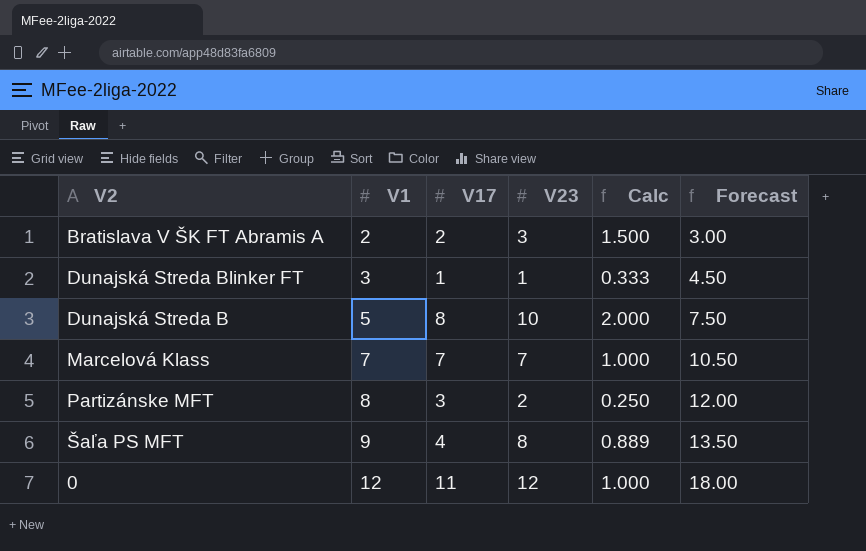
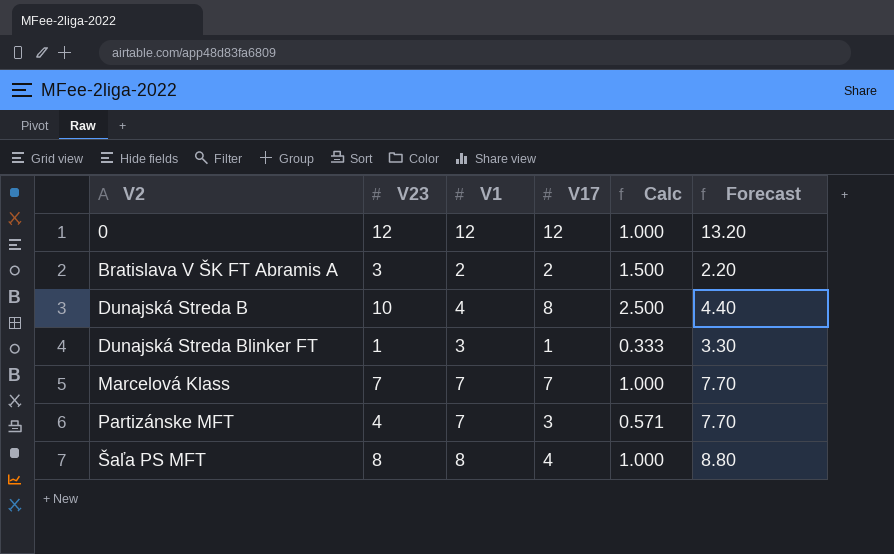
row order: V1 ascending -> V2 ascending
column V23 | position: 4 -> 2
column Forecast | formula: [V1] * 1.5 -> [V1] * 1.1
0 | V17: 11 -> 12
Dunajská Streda B | V1: 5 -> 4
Dunajská Streda B | Calc: 2.000 -> 2.500
Partizánske MFT | V23: 2 -> 4
Partizánske MFT | V1: 8 -> 7
Partizánske MFT | Calc: 0.250 -> 0.571
Šaľa PS MFT | V1: 9 -> 8
Šaľa PS MFT | Calc: 0.889 -> 1.000

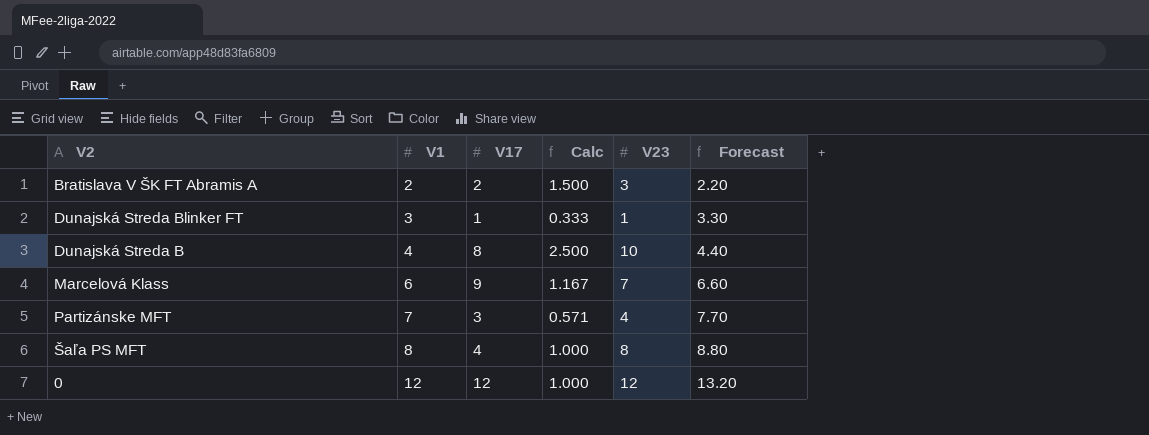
row order: V2 ascending -> V1 ascending
column V23 | position: 2 -> 5
Marcelová Klass | V1: 7 -> 6
Marcelová Klass | V17: 7 -> 9
Marcelová Klass | Calc: 1.000 -> 1.167
Marcelová Klass | Forecast: 7.70 -> 6.60

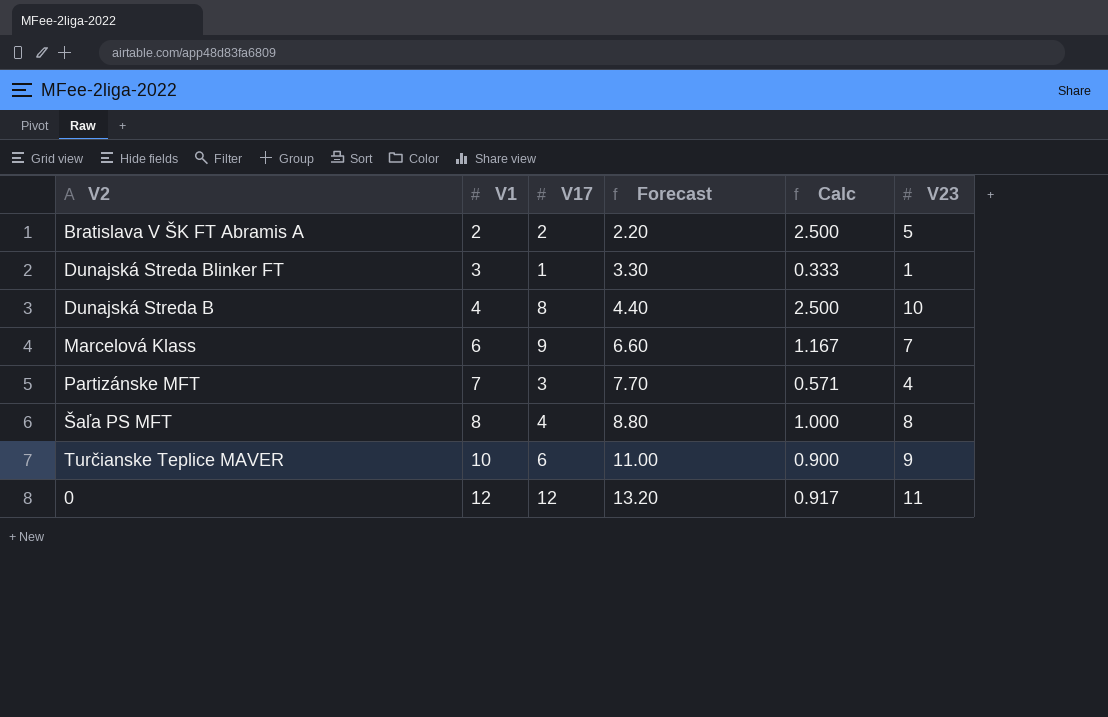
column Forecast | position: 6 -> 4
Bratislava V ŠK FT Abramis A | Calc: 1.500 -> 2.500
Bratislava V ŠK FT Abramis A | V23: 3 -> 5
row Turčianske Teplice MAVER: none -> 10 | 6 | 11.00 | 0.900 | 9
0 | Calc: 1.000 -> 0.917
0 | V23: 12 -> 11

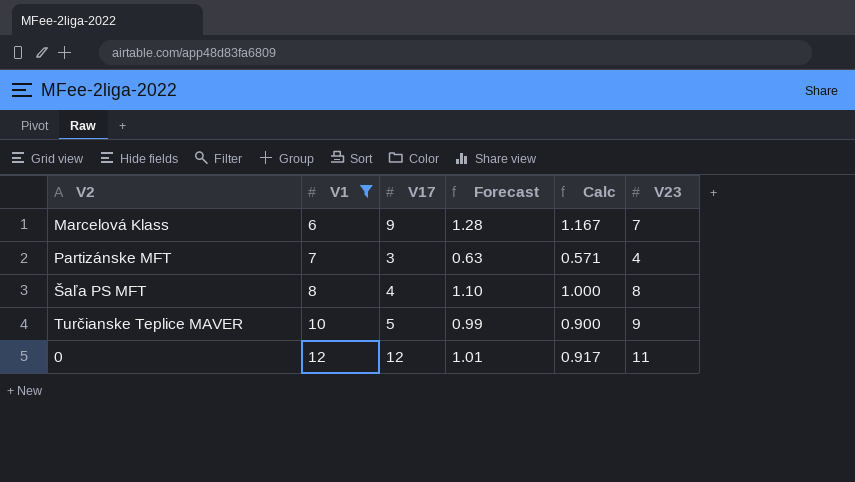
filter: none -> V1 >= 6
column Forecast | formula: [V1] * 1.1 -> [Calc] * 1.1
Turčianske Teplice MAVER | V17: 6 -> 5

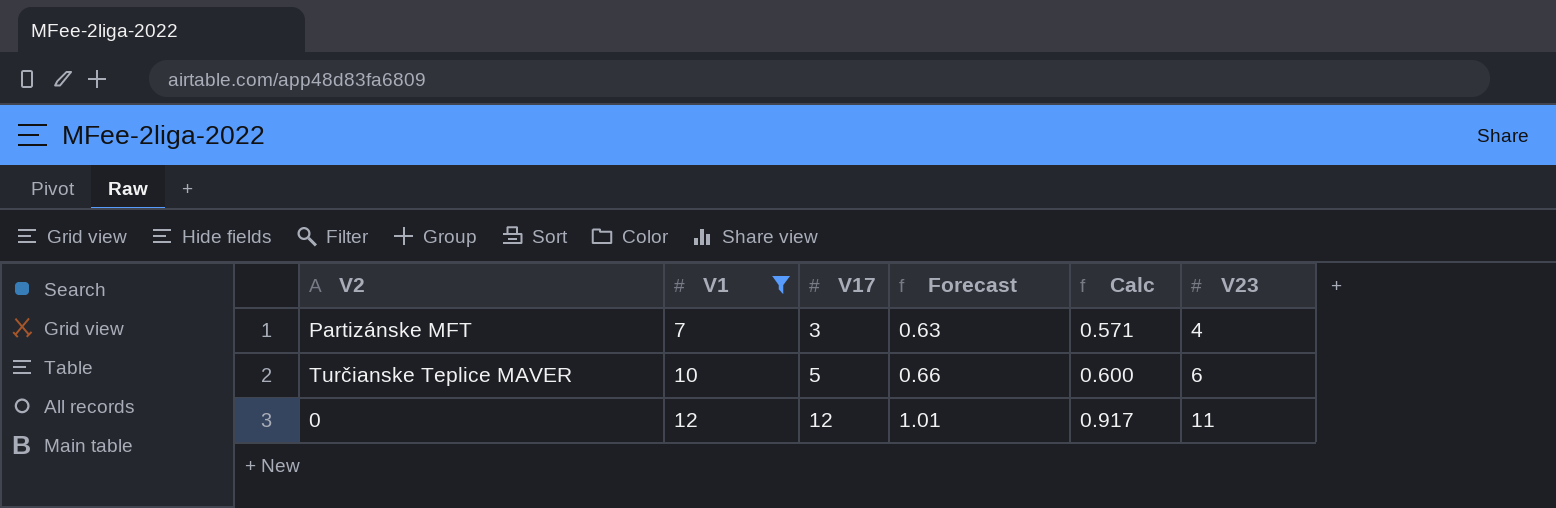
row Marcelová Klass: 6 | 9 | 1.28 | 1.167 | 7 -> none
row Šaľa PS MFT: 8 | 4 | 1.10 | 1.000 | 8 -> none
Turčianske Teplice MAVER | Forecast: 0.99 -> 0.66
Turčianske Teplice MAVER | Calc: 0.900 -> 0.600
Turčianske Teplice MAVER | V23: 9 -> 6

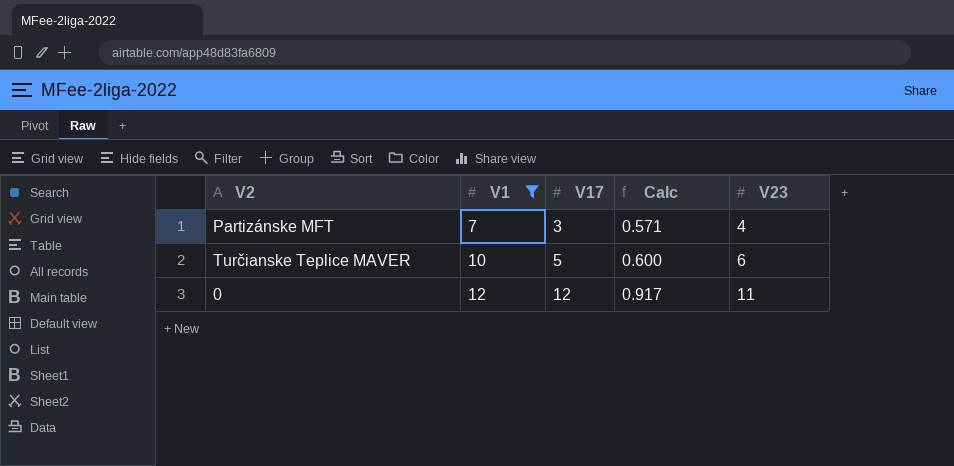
column Forecast | formula: [Calc] * 1.1 -> none

